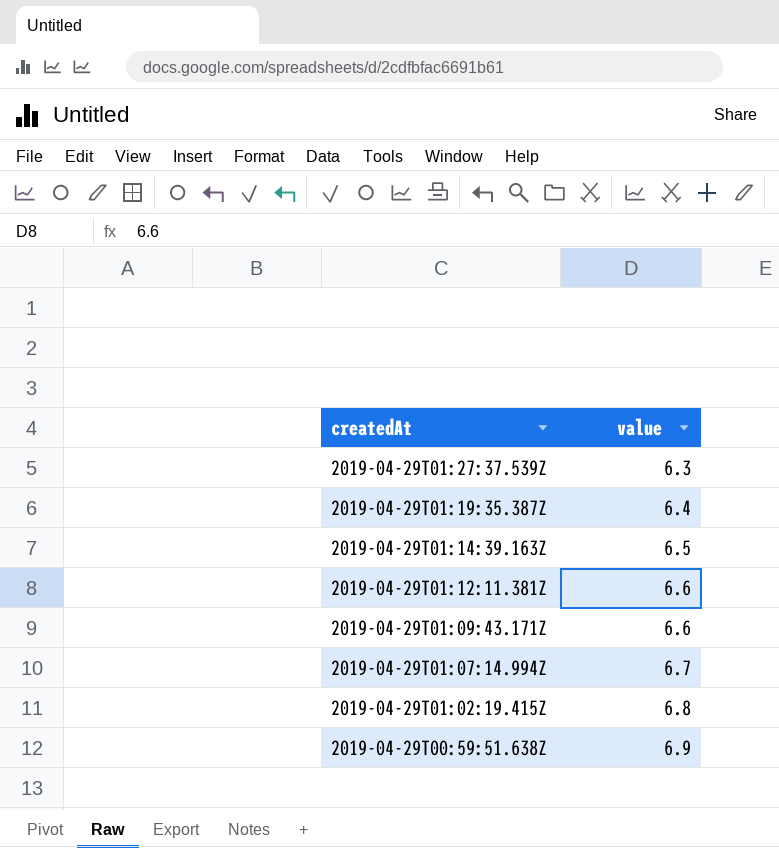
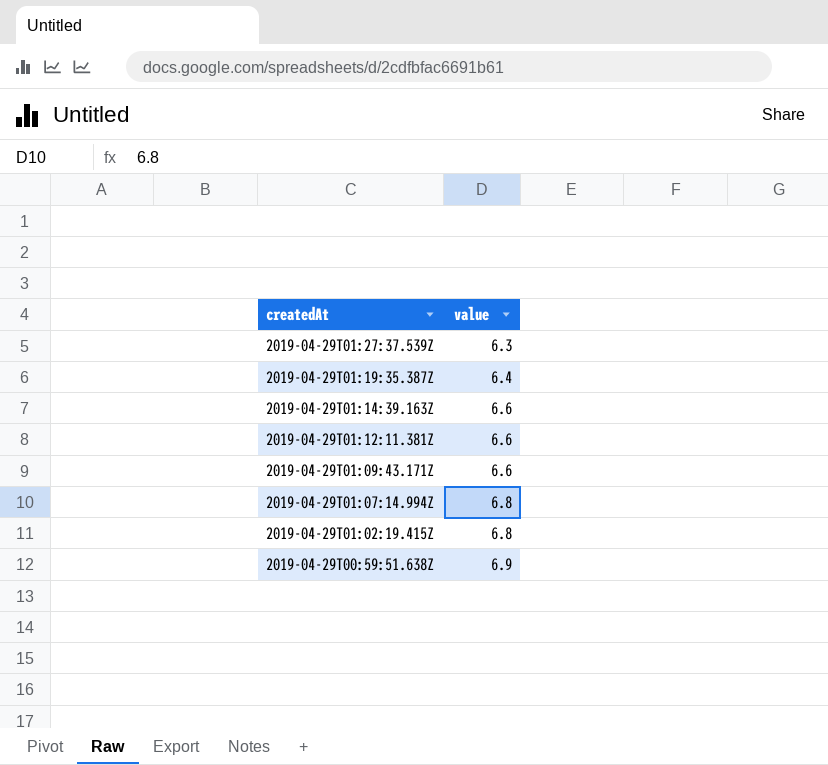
2019-04-29T01:14:39.163Z | value: 6.5 -> 6.6
2019-04-29T01:07:14.994Z | value: 6.7 -> 6.8

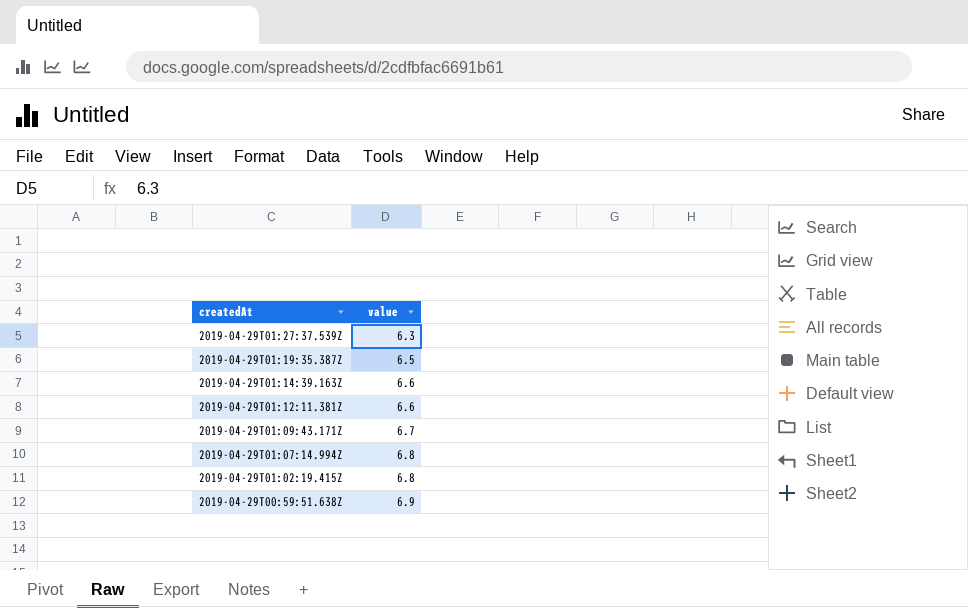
2019-04-29T01:19:35.387Z | value: 6.4 -> 6.5
2019-04-29T01:09:43.171Z | value: 6.6 -> 6.7

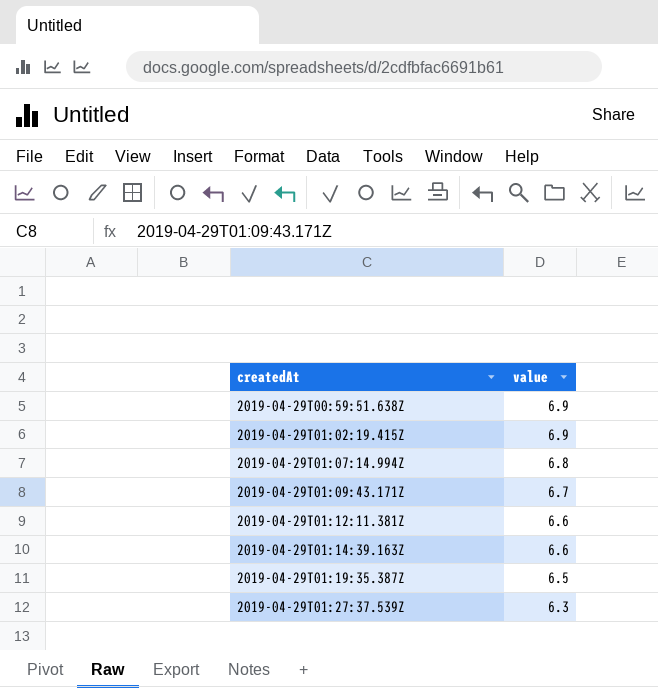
row order: createdAt descending -> createdAt ascending
2019-04-29T01:02:19.415Z | value: 6.8 -> 6.9

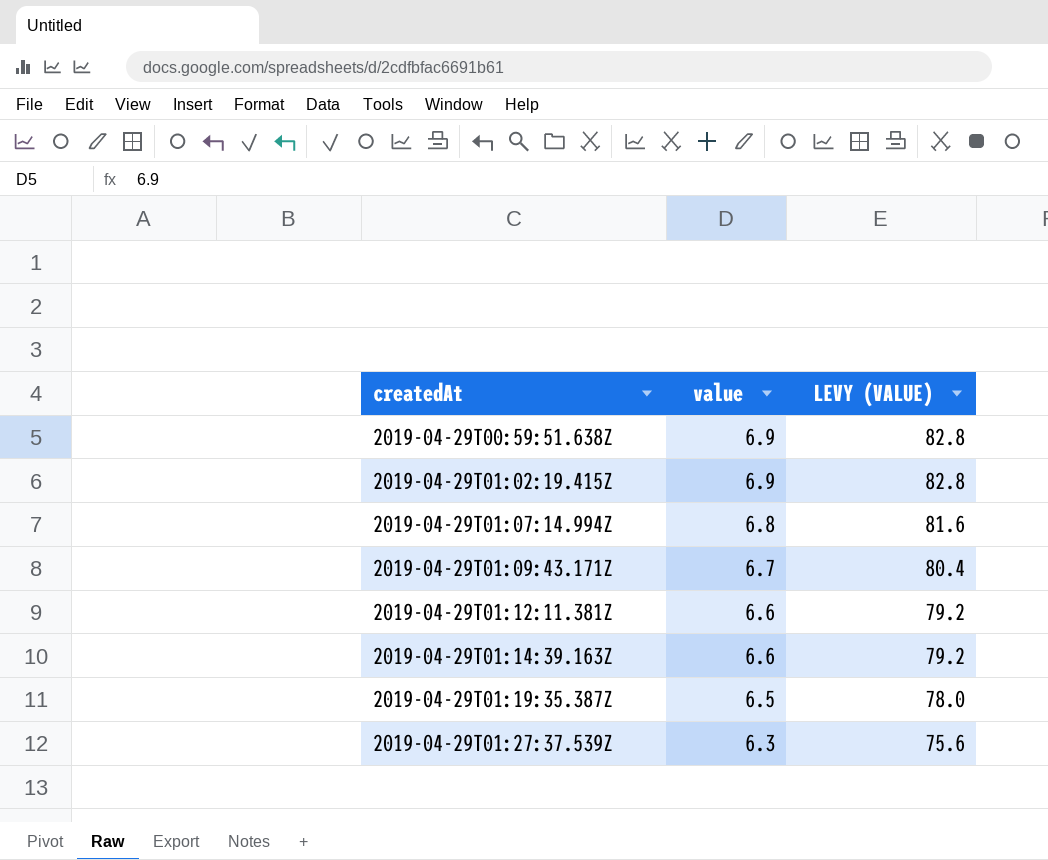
column LEVY (VALUE) | formula: none -> [value] * 12

